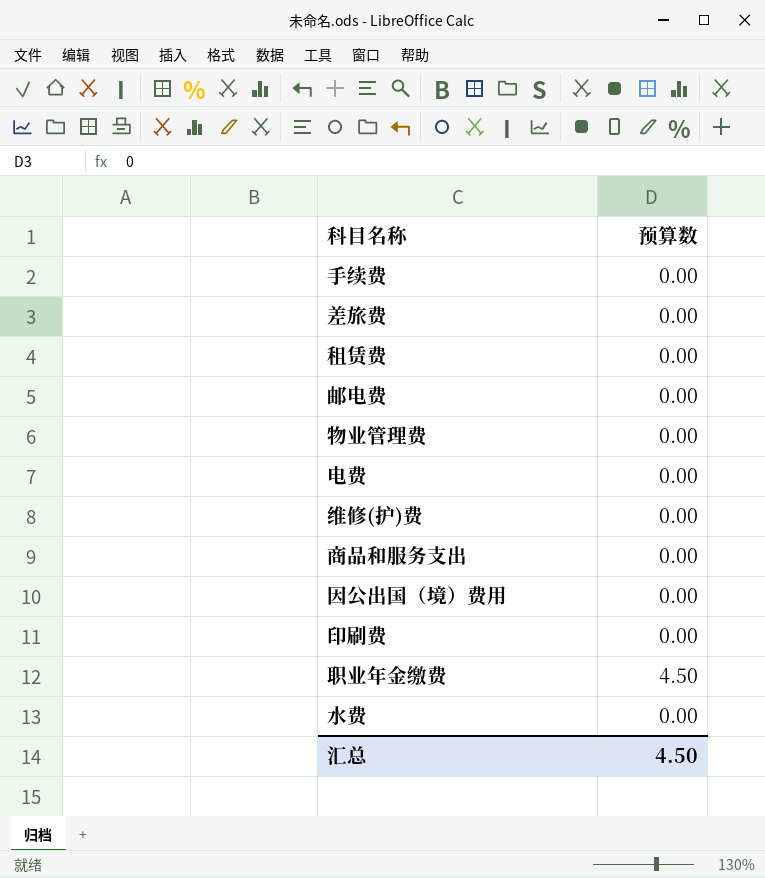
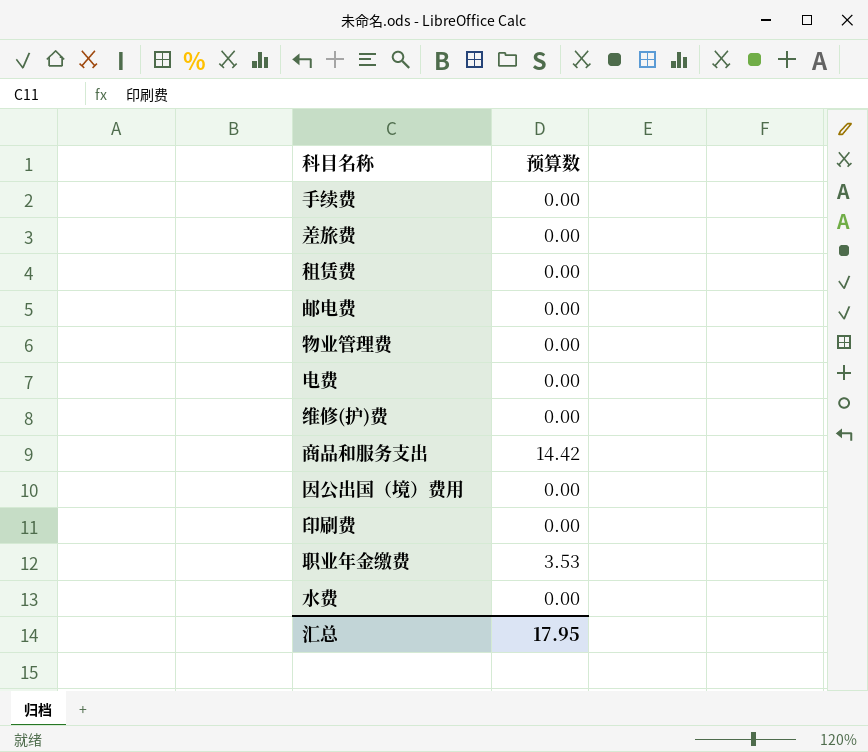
商品和服务支出 | 预算数: 0.00 -> 14.42
职业年金缴费 | 预算数: 4.50 -> 3.53
汇总 | 预算数: 4.50 -> 17.95

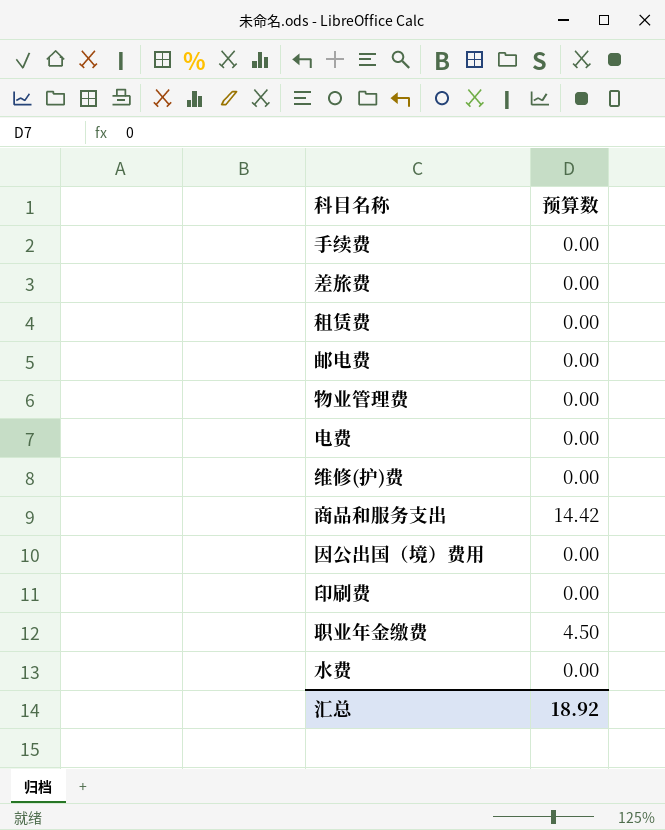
职业年金缴费 | 预算数: 3.53 -> 4.50
汇总 | 预算数: 17.95 -> 18.92

